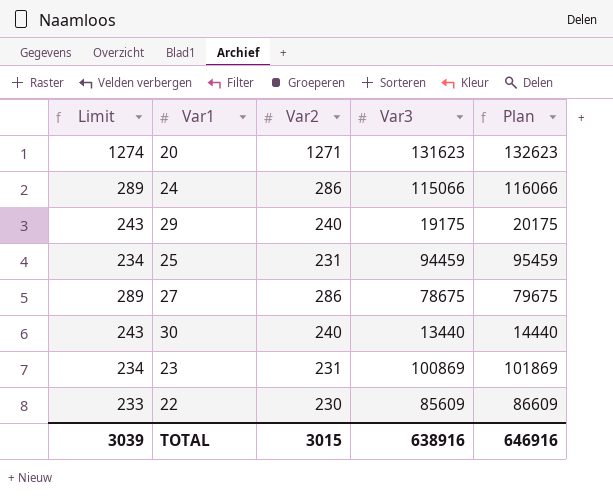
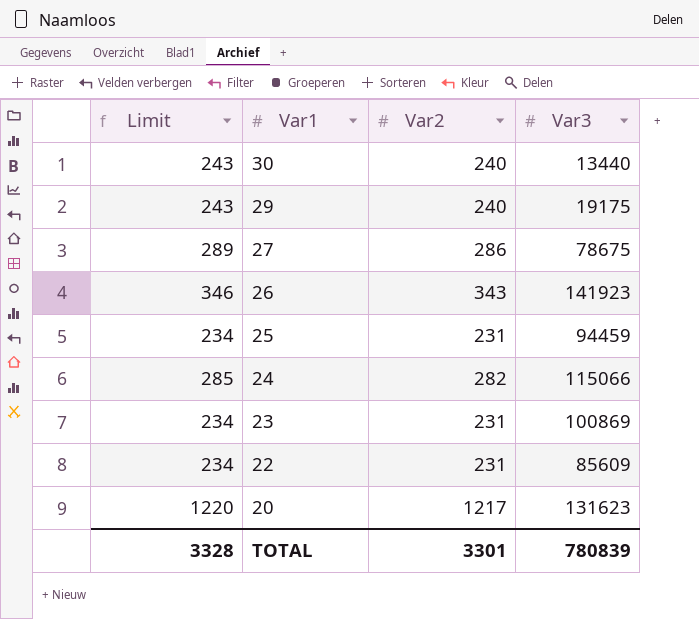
row order: none -> Var1 descending
column Plan | formula: [Var3] + 1000 -> none
row 26: none -> 346 | 343 | 141923
24 | Limit: 289 -> 285
24 | Var2: 286 -> 282
22 | Limit: 233 -> 234
22 | Var2: 230 -> 231
20 | Limit: 1274 -> 1220
20 | Var2: 1271 -> 1217
TOTAL | Limit: 3039 -> 3328
TOTAL | Var2: 3015 -> 3301
TOTAL | Var3: 638916 -> 780839

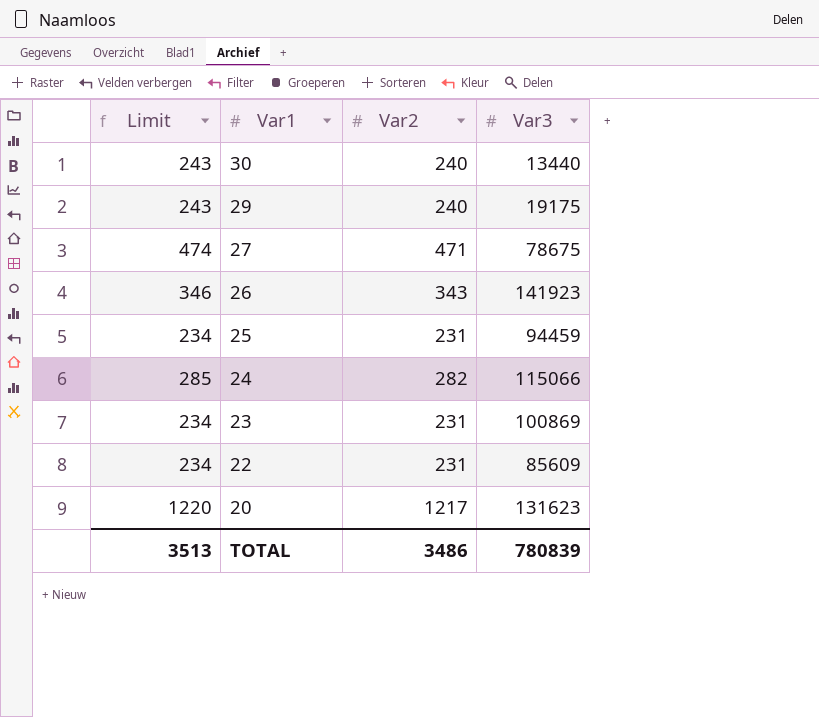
27 | Limit: 289 -> 474
27 | Var2: 286 -> 471
TOTAL | Limit: 3328 -> 3513
TOTAL | Var2: 3301 -> 3486

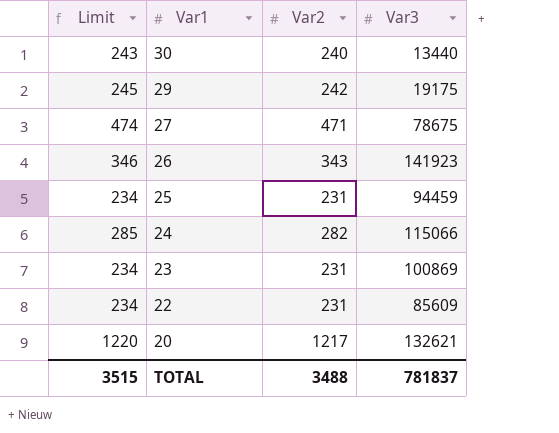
29 | Limit: 243 -> 245
29 | Var2: 240 -> 242
20 | Var3: 131623 -> 132621
TOTAL | Limit: 3513 -> 3515
TOTAL | Var2: 3486 -> 3488
TOTAL | Var3: 780839 -> 781837

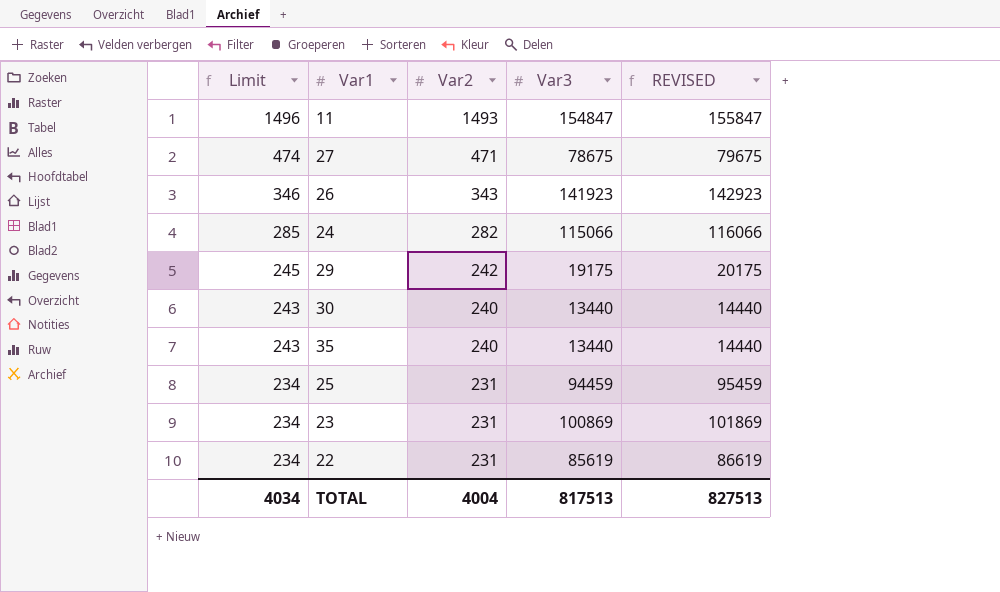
row order: Var1 descending -> Limit descending
column REVISED | formula: none -> [Var3] + 1000
row 20: 1220 | 1217 | 132621 -> none
row 11: none -> 1496 | 1493 | 154847 | 155847
row 35: none -> 243 | 240 | 13440 | 14440
22 | Var3: 85609 -> 85619
TOTAL | Limit: 3515 -> 4034
TOTAL | Var2: 3488 -> 4004
TOTAL | Var3: 781837 -> 817513

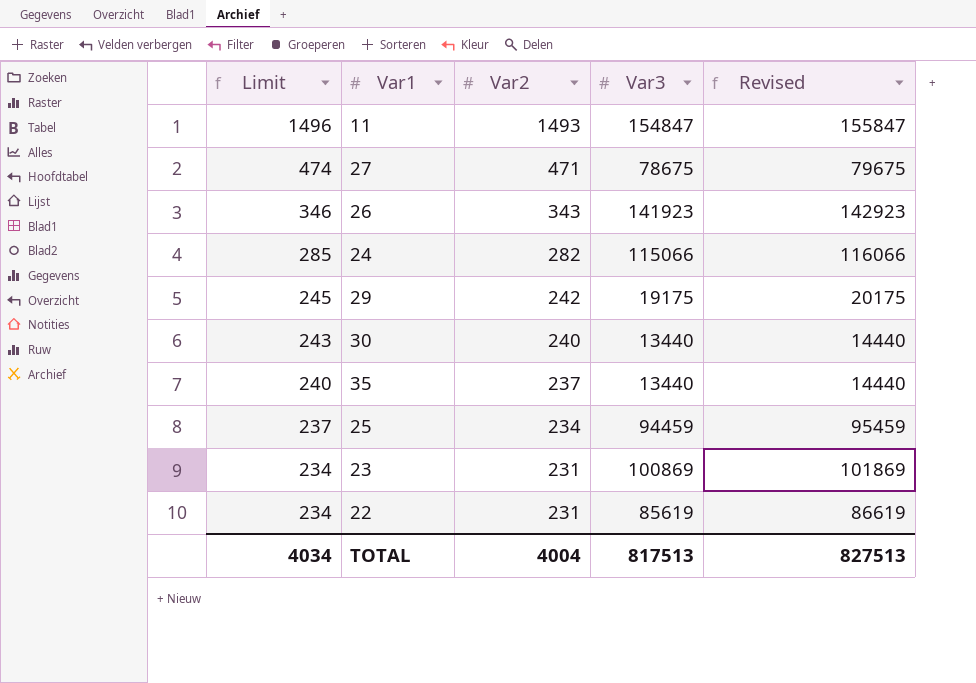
column name: REVISED -> Revised
35 | Limit: 243 -> 240
35 | Var2: 240 -> 237
25 | Limit: 234 -> 237
25 | Var2: 231 -> 234

